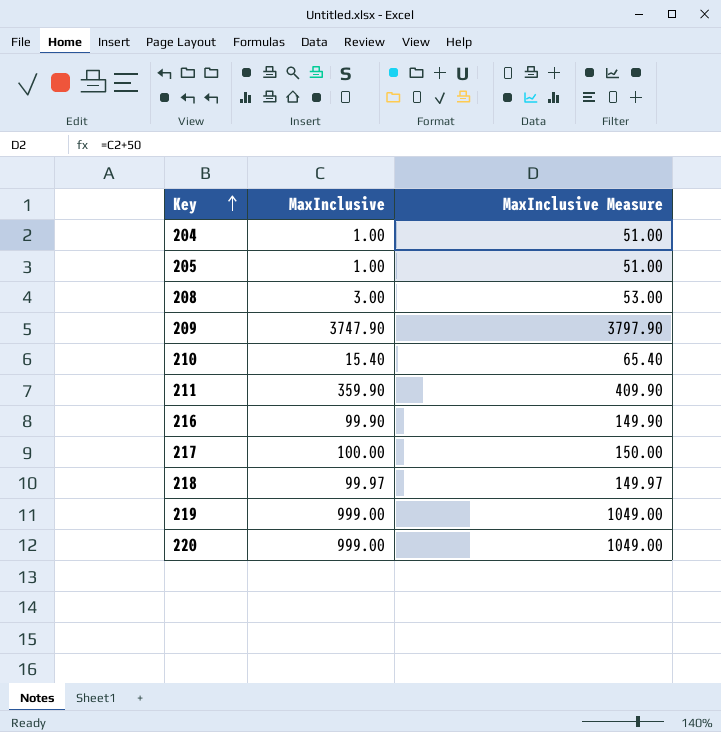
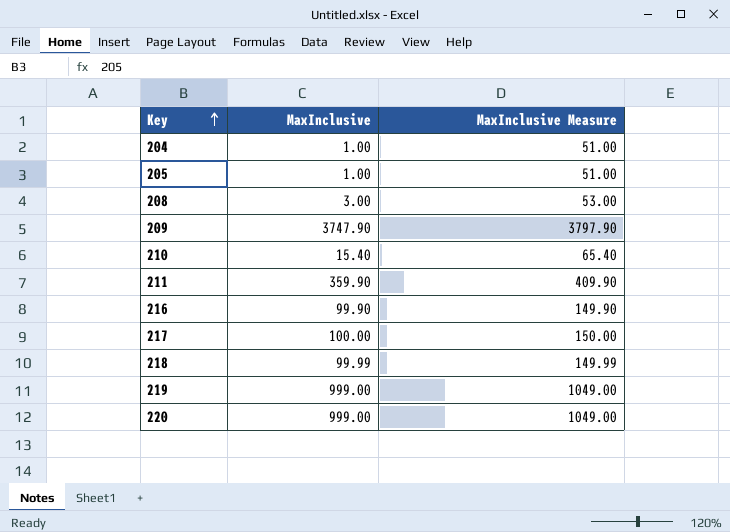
218 | MaxInclusive: 99.97 -> 99.99
218 | MaxInclusive Measure: 149.97 -> 149.99

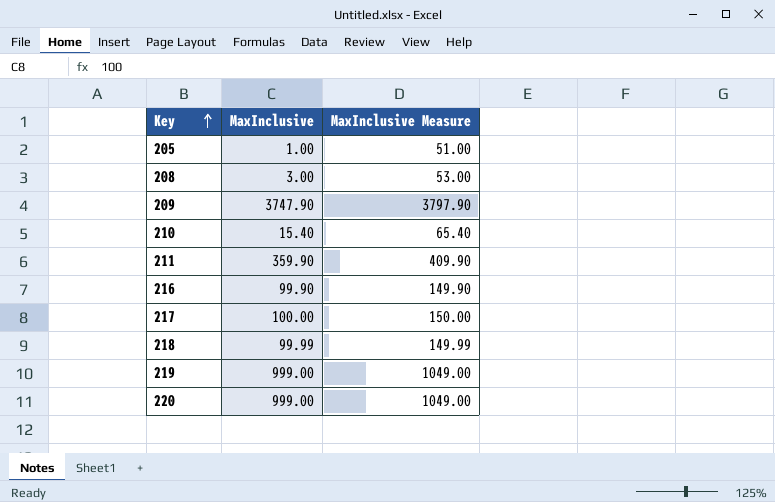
row 204: 1.00 | 51.00 -> none

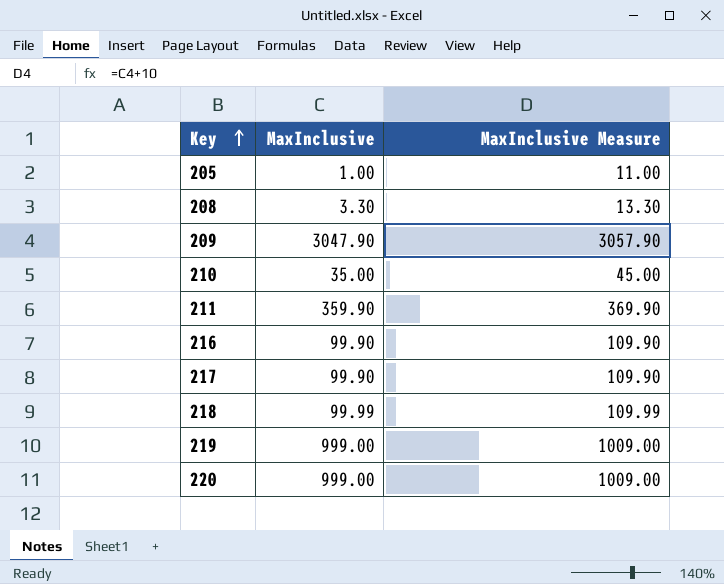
column MaxInclusive Measure | formula: [MaxInclusive] + 50 -> [MaxInclusive] + 10
208 | MaxInclusive: 3.00 -> 3.30
209 | MaxInclusive: 3747.90 -> 3047.90
210 | MaxInclusive: 15.40 -> 35.00
217 | MaxInclusive: 100.00 -> 99.90

